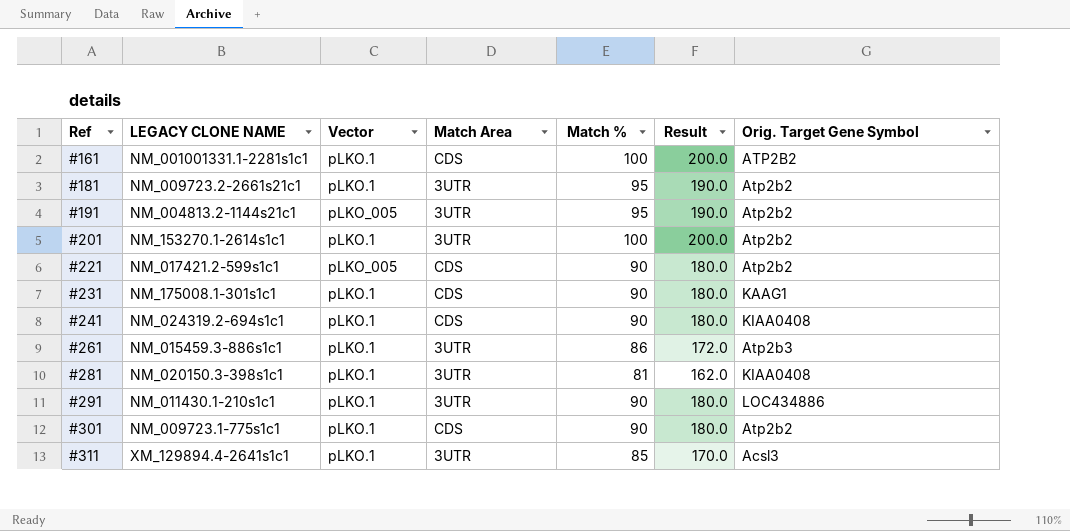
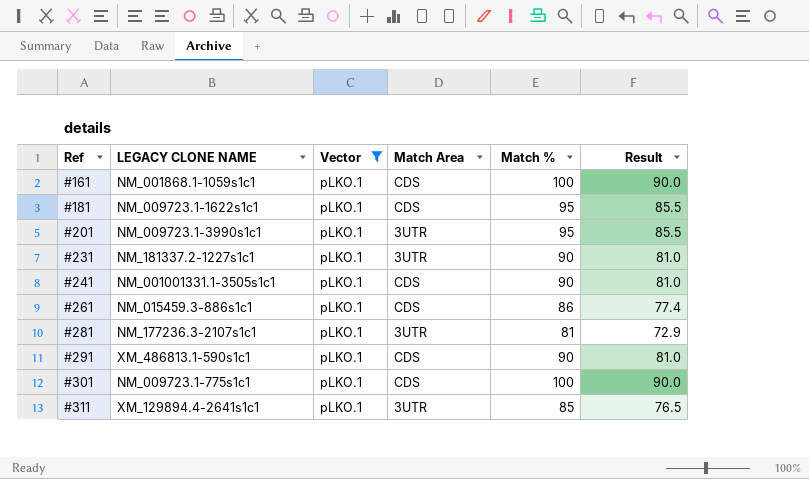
filter: none -> Vector = pLKO.1
column Orig. Target Gene Symbol | position: 7 -> none
column Result | formula: [Match %] * 2 -> [Match %] * 0.9
#161 | LEGACY CLONE NAME: NM_001001331.1-2281s1c1 -> NM_001868.1-1059s1c1
#181 | LEGACY CLONE NAME: NM_009723.2-2661s21c1 -> NM_009723.1-1622s1c1
#181 | Match Area: 3UTR -> CDS
#201 | LEGACY CLONE NAME: NM_153270.1-2614s1c1 -> NM_009723.1-3990s1c1
#201 | Match %: 100 -> 95
#231 | LEGACY CLONE NAME: NM_175008.1-301s1c1 -> NM_181337.2-1227s1c1
#231 | Match Area: CDS -> 3UTR
#241 | LEGACY CLONE NAME: NM_024319.2-694s1c1 -> NM_001001331.1-3505s1c1
#261 | Match Area: 3UTR -> CDS
#281 | LEGACY CLONE NAME: NM_020150.3-398s1c1 -> NM_177236.3-2107s1c1
#291 | LEGACY CLONE NAME: NM_011430.1-210s1c1 -> XM_486813.1-590s1c1
#291 | Match Area: 3UTR -> CDS
#301 | Match %: 90 -> 100

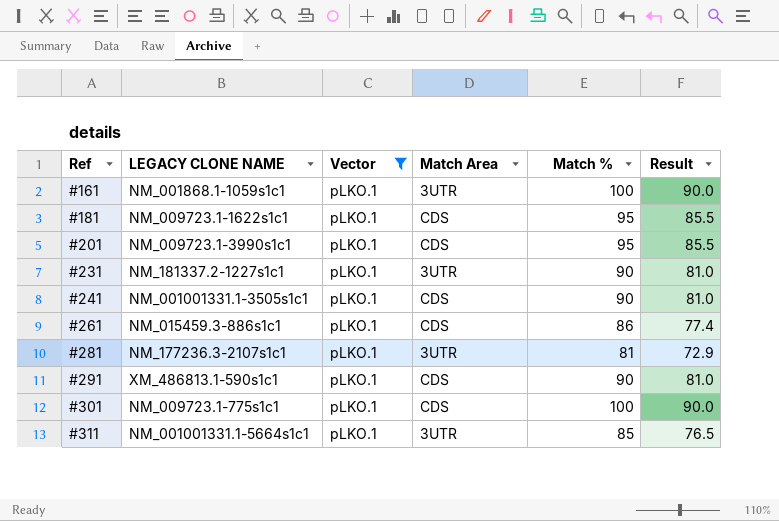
#161 | Match Area: CDS -> 3UTR
#201 | Match Area: 3UTR -> CDS
#311 | LEGACY CLONE NAME: XM_129894.4-2641s1c1 -> NM_001001331.1-5664s1c1

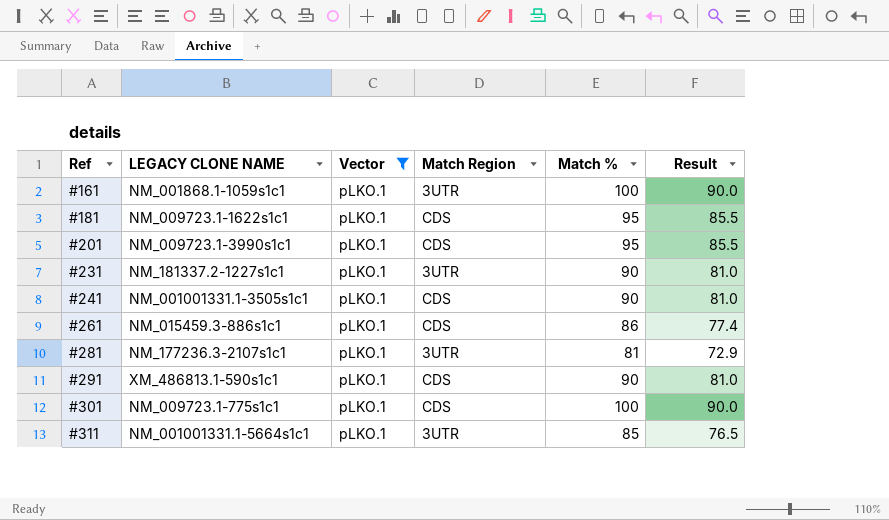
column name: Match Area -> Match Region

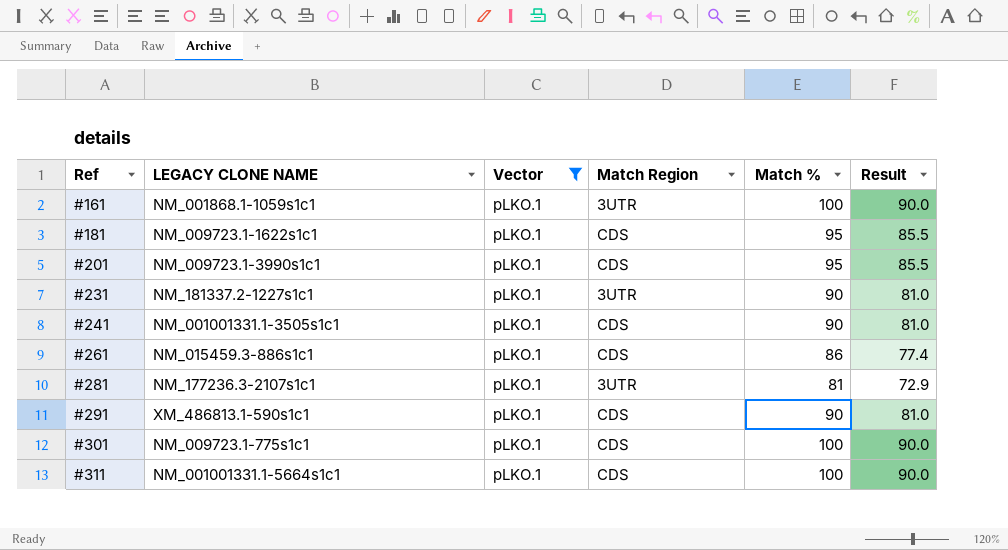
#311 | Match Region: 3UTR -> CDS
#311 | Match %: 85 -> 100
#311 | Result: 76.5 -> 90.0

